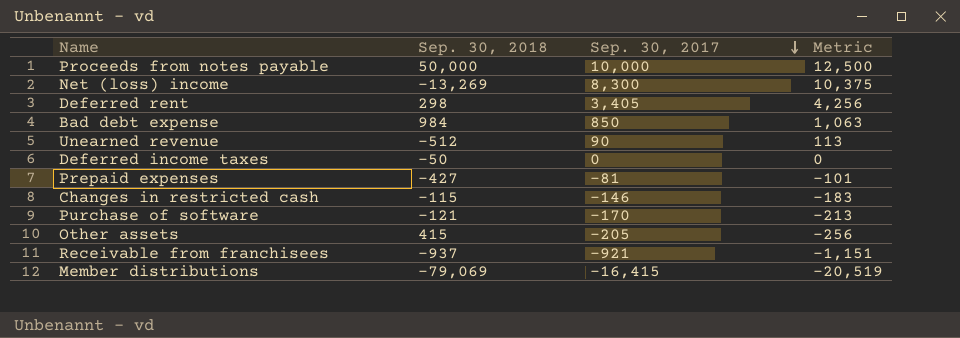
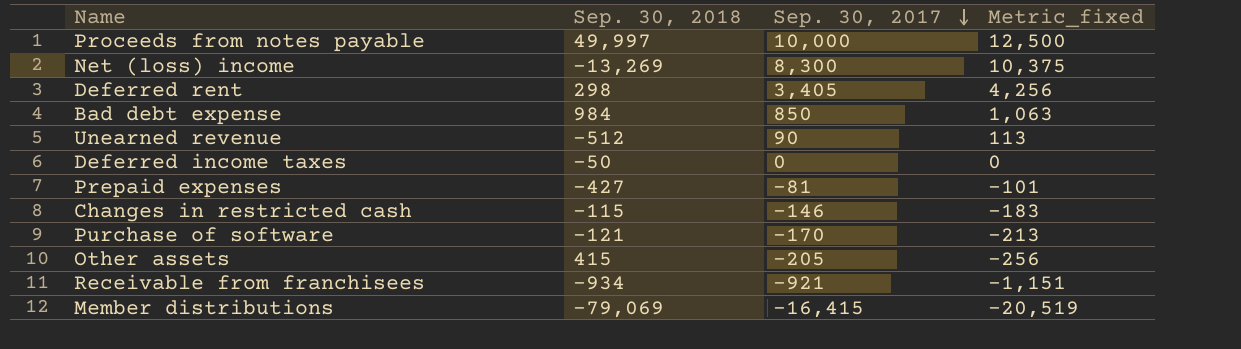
column name: Metric -> Metric_fixed
Proceeds from notes payable | Sep. 30, 2018: 50,000 -> 49,997
Receivable from franchisees | Sep. 30, 2018: -937 -> -934

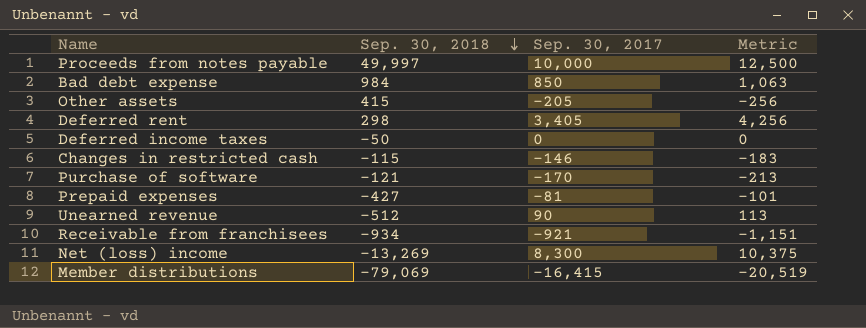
row order: Sep. 30, 2017 descending -> Sep. 30, 2018 descending
column name: Metric_fixed -> Metric

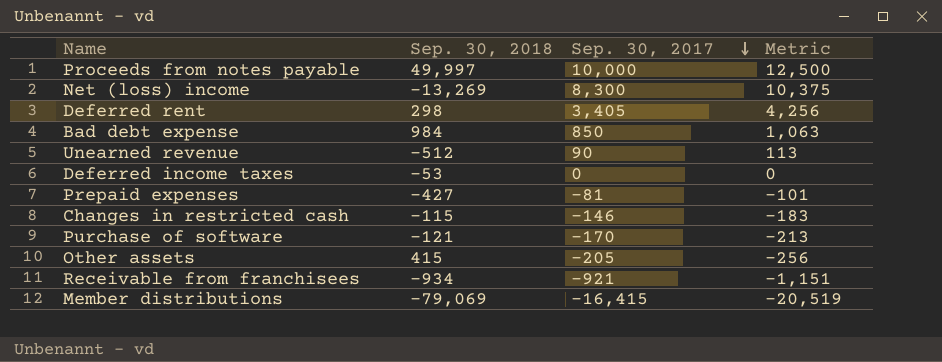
row order: Sep. 30, 2018 descending -> Sep. 30, 2017 descending
Deferred income taxes | Sep. 30, 2018: -50 -> -53

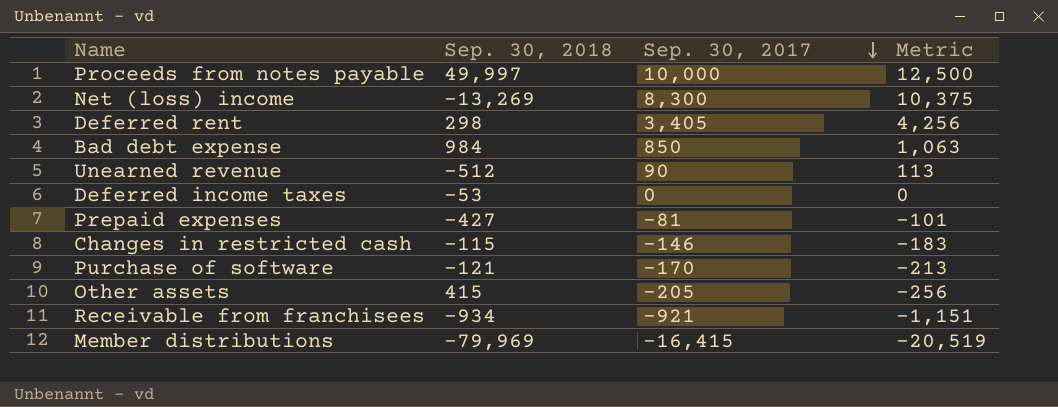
Member distributions | Sep. 30, 2018: -79,069 -> -79,969

